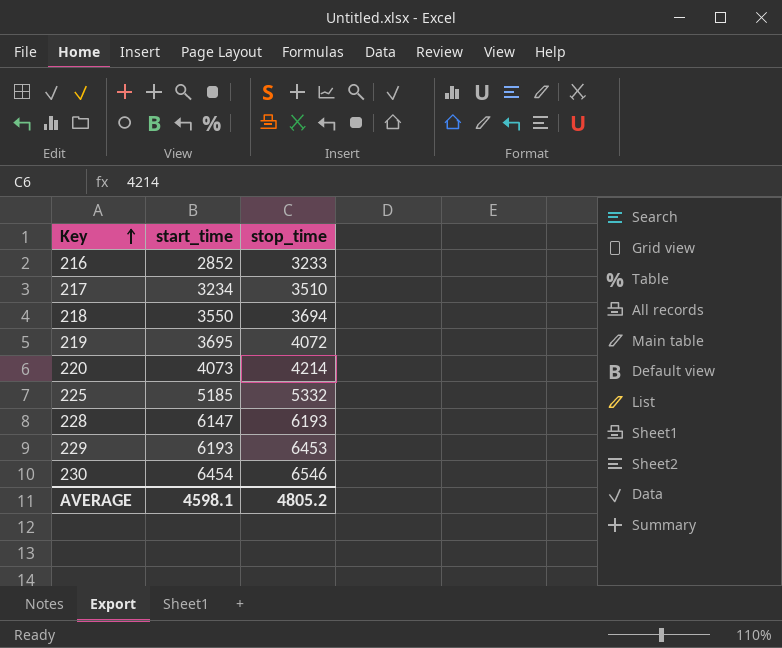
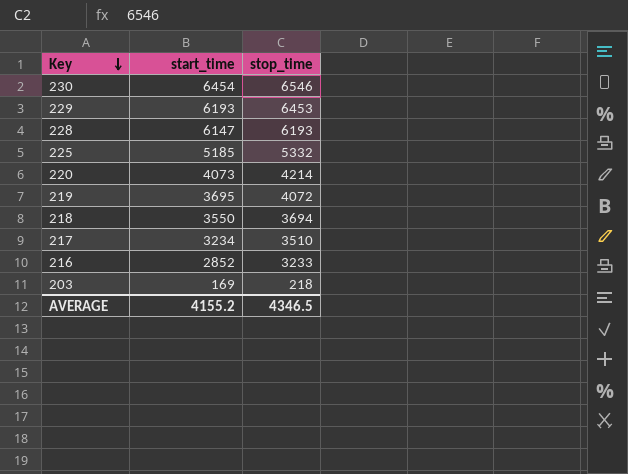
row order: Key ascending -> Key descending
row 203: none -> 169 | 218
AVERAGE | start_time: 4598.1 -> 4155.2
AVERAGE | stop_time: 4805.2 -> 4346.5

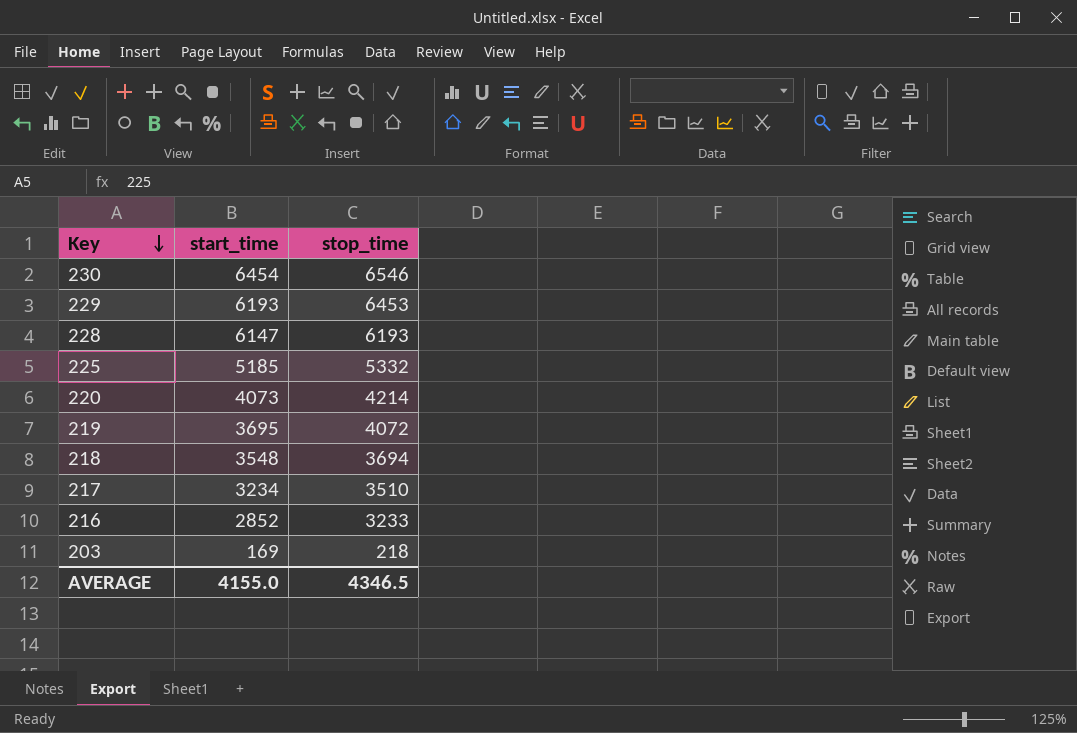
218 | start_time: 3550 -> 3548
AVERAGE | start_time: 4155.2 -> 4155.0

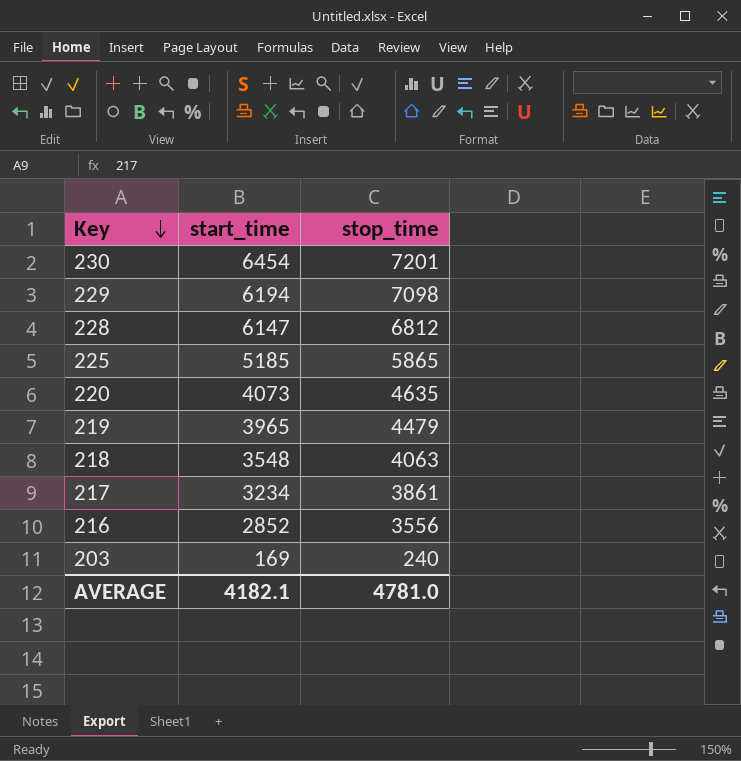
230 | stop_time: 6546 -> 7201
229 | start_time: 6193 -> 6194
229 | stop_time: 6453 -> 7098
228 | stop_time: 6193 -> 6812
225 | stop_time: 5332 -> 5865
220 | stop_time: 4214 -> 4635
219 | start_time: 3695 -> 3965
219 | stop_time: 4072 -> 4479
218 | stop_time: 3694 -> 4063
217 | stop_time: 3510 -> 3861
216 | stop_time: 3233 -> 3556
203 | stop_time: 218 -> 240
AVERAGE | start_time: 4155.0 -> 4182.1
AVERAGE | stop_time: 4346.5 -> 4781.0

